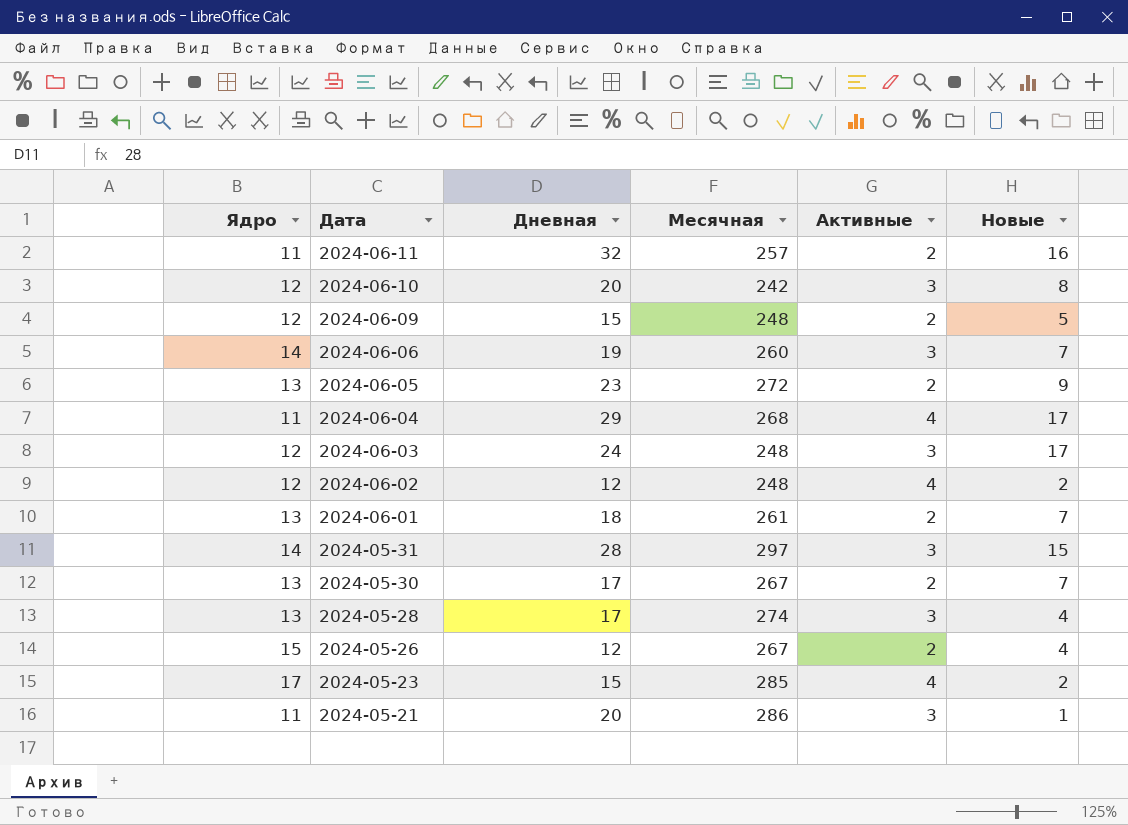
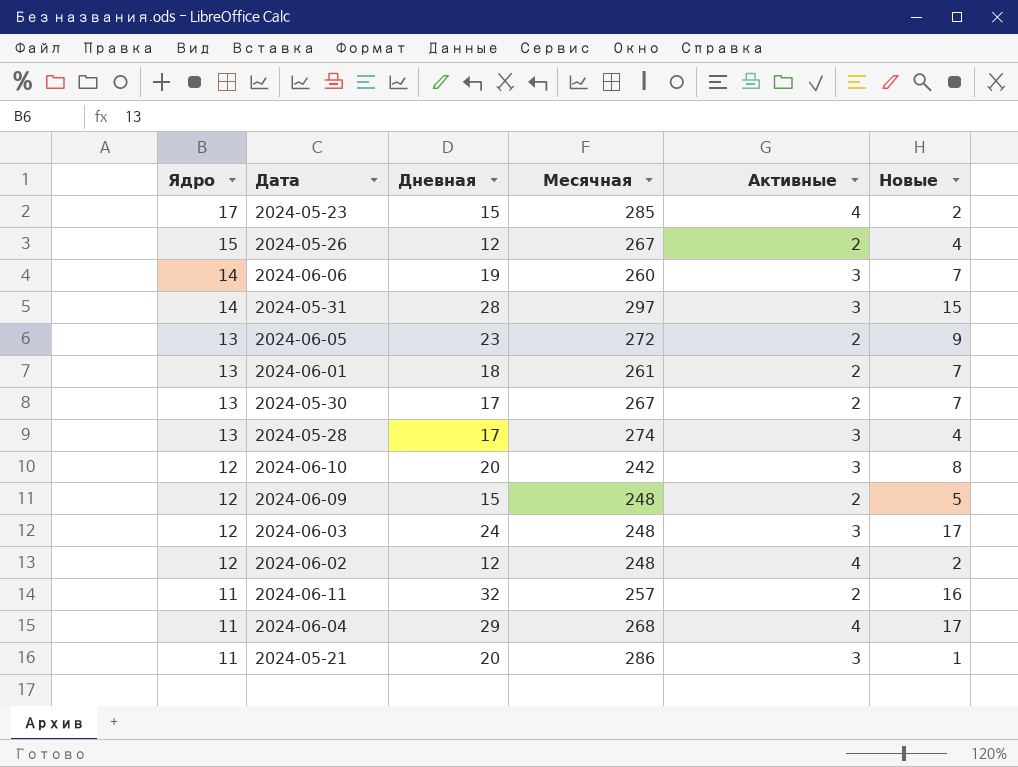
row order: Дата descending -> Ядро descending

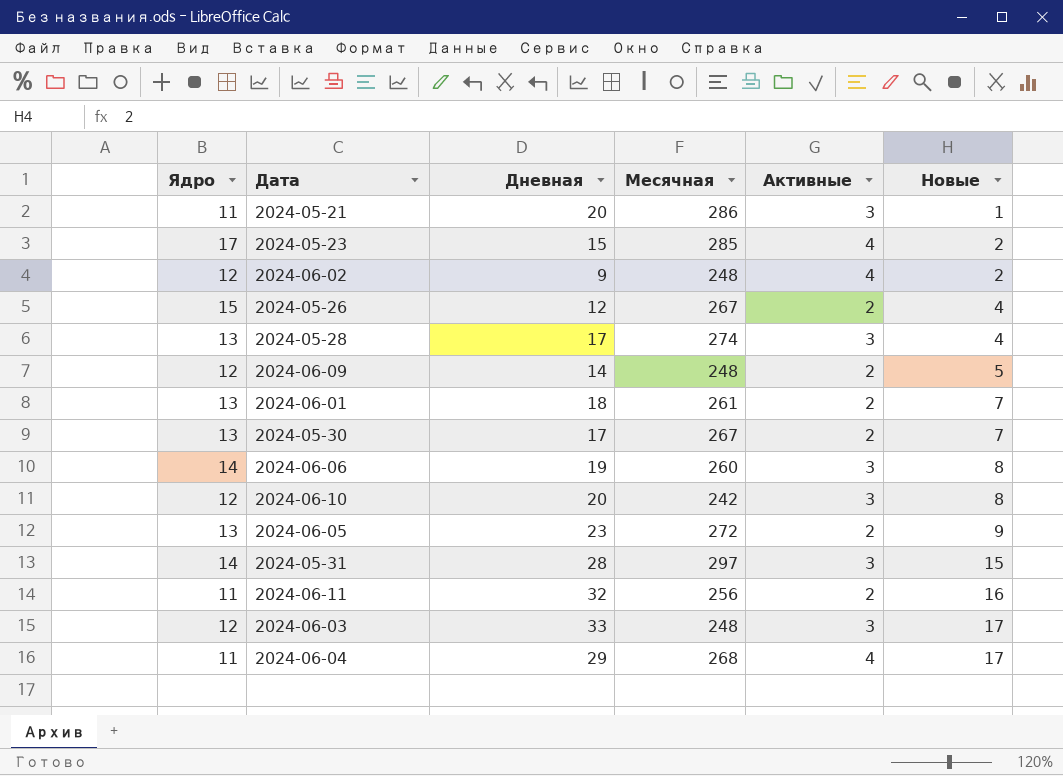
row order: Ядро descending -> Новые ascending
2024-06-02 | Дневная: 12 -> 9
2024-06-09 | Дневная: 15 -> 14
2024-06-06 | Новые: 7 -> 8
2024-06-11 | Месячная: 257 -> 256
2024-06-03 | Дневная: 24 -> 33

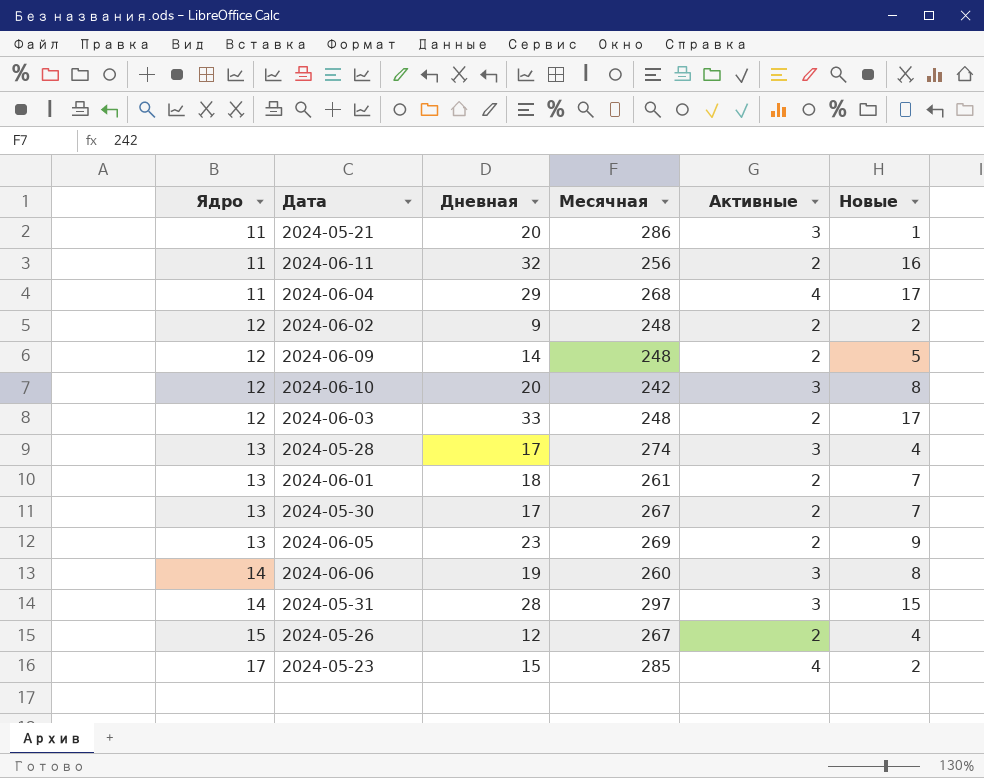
row order: Новые ascending -> Ядро ascending
2024-06-02 | Активные: 4 -> 2
2024-06-03 | Активные: 3 -> 2
2024-06-05 | Месячная: 272 -> 269

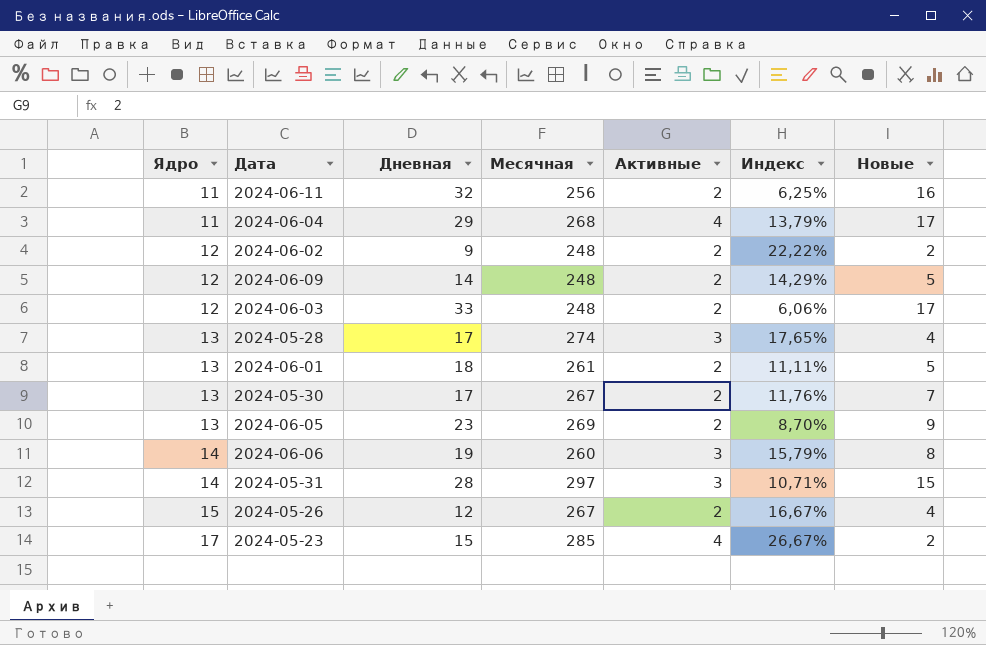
column Индекс | formula: none -> [Активные] / [Дневная]
row 2024-05-21: 11 | 20 | 286 | 3 | 1 -> none
row 2024-06-10: 12 | 20 | 242 | 3 | 8 -> none
2024-06-01 | Новые: 7 -> 5

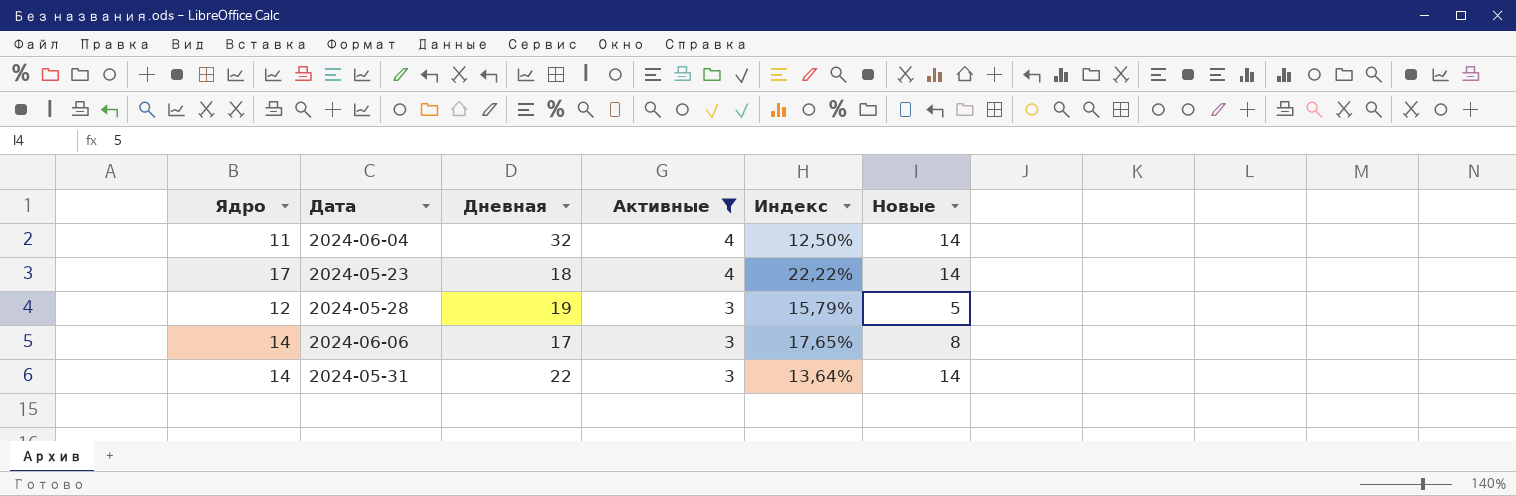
filter: none -> Активные != 2
row order: Ядро ascending -> Активные descending
column Месячная | position: 4 -> none
2024-06-04 | Дневная: 29 -> 32
2024-06-04 | Индекс: 13,79% -> 12,50%
2024-06-04 | Новые: 17 -> 14
2024-05-23 | Дневная: 15 -> 18
2024-05-23 | Индекс: 26,67% -> 22,22%
2024-05-23 | Новые: 2 -> 14
2024-05-28 | Ядро: 13 -> 12
2024-05-28 | Дневная: 17 -> 19
2024-05-28 | Индекс: 17,65% -> 15,79%
2024-05-28 | Новые: 4 -> 5
2024-06-06 | Дневная: 19 -> 17
2024-06-06 | Индекс: 15,79% -> 17,65%
2024-05-31 | Дневная: 28 -> 22
2024-05-31 | Индекс: 10,71% -> 13,64%
2024-05-31 | Новые: 15 -> 14

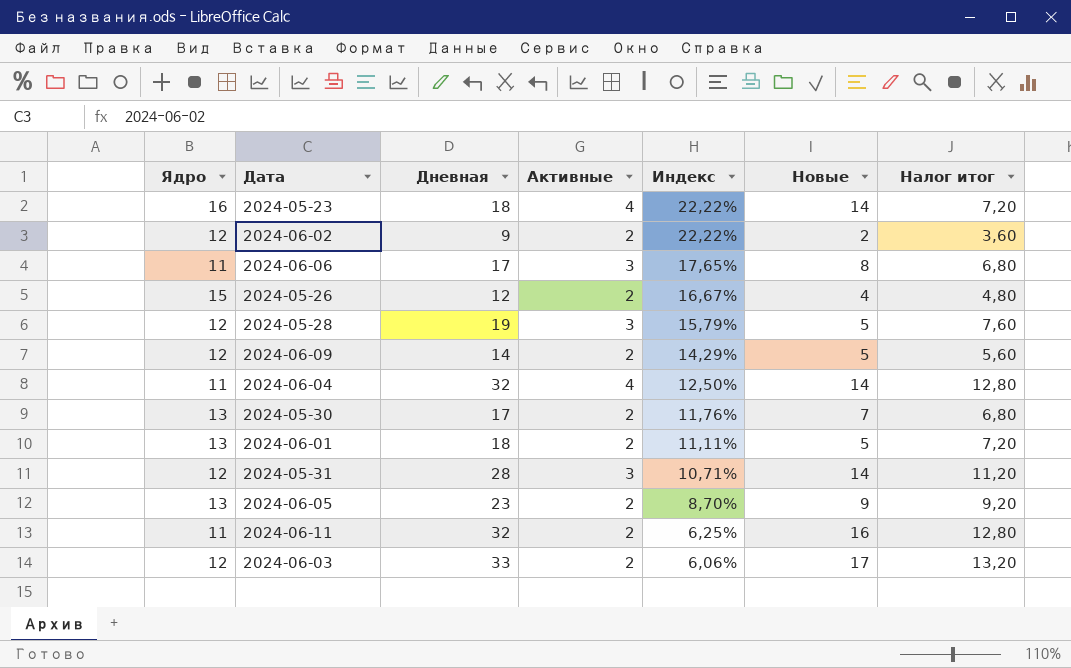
filter: Активные != 2 -> none
row order: Активные descending -> Индекс descending
column Налог итог | formula: none -> [Дневная] * 0,4
2024-05-23 | Ядро: 17 -> 16
2024-06-06 | Ядро: 14 -> 11
2024-05-31 | Ядро: 14 -> 12
2024-05-31 | Дневная: 22 -> 28
2024-05-31 | Индекс: 13,64% -> 10,71%

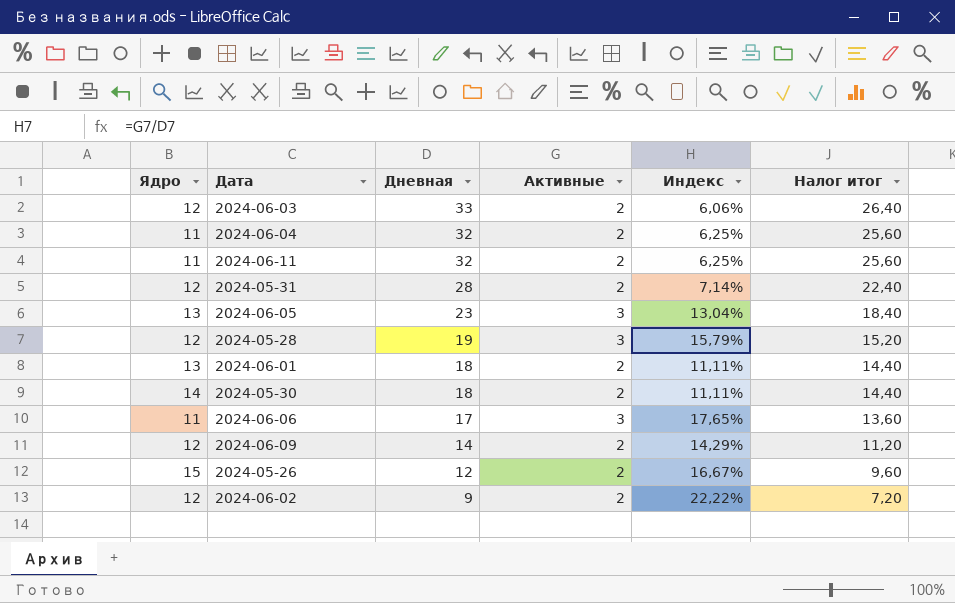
row order: Индекс descending -> Дневная descending
column Новые | position: 6 -> none
column Налог итог | formula: [Дневная] * 0,4 -> [Дневная] * 0,8
row 2024-05-23: 16 | 18 | 4 | 22,22% | 14 | 7,20 -> none
2024-06-04 | Активные: 4 -> 2
2024-06-04 | Индекс: 12,50% -> 6,25%
2024-05-31 | Активные: 3 -> 2
2024-05-31 | Индекс: 10,71% -> 7,14%
2024-06-05 | Активные: 2 -> 3
2024-06-05 | Индекс: 8,70% -> 13,04%
2024-05-30 | Ядро: 13 -> 14
2024-05-30 | Дневная: 17 -> 18
2024-05-30 | Индекс: 11,76% -> 11,11%

